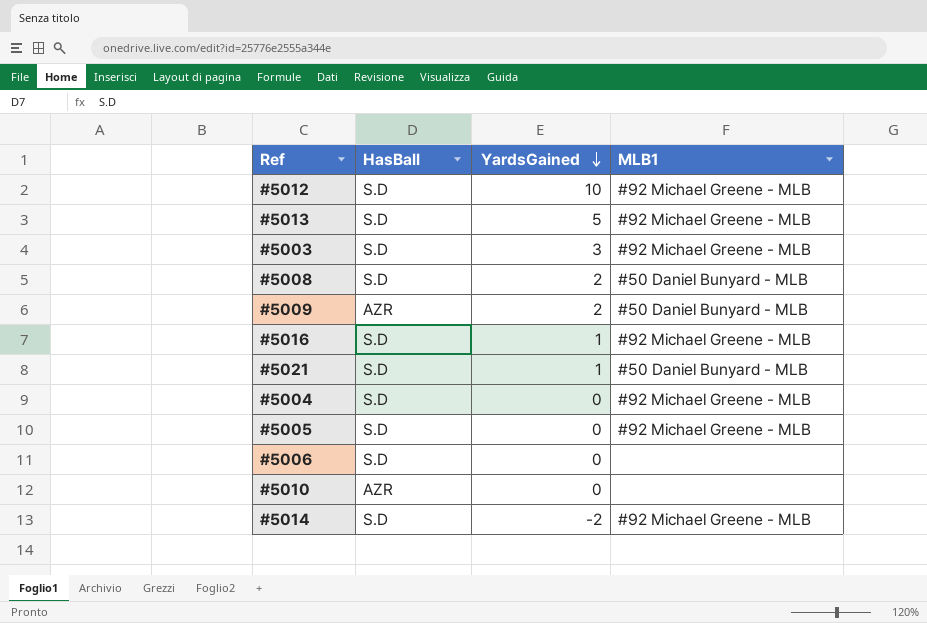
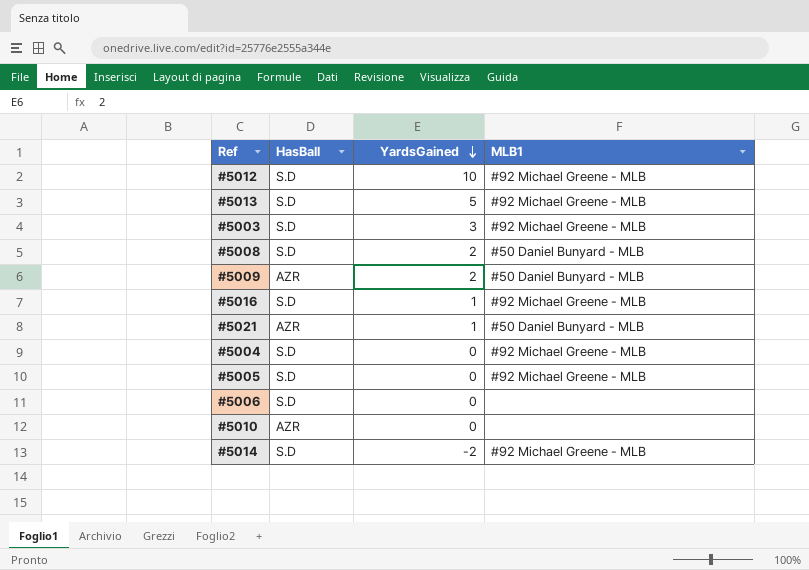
#5021 | HasBall: S.D -> AZR

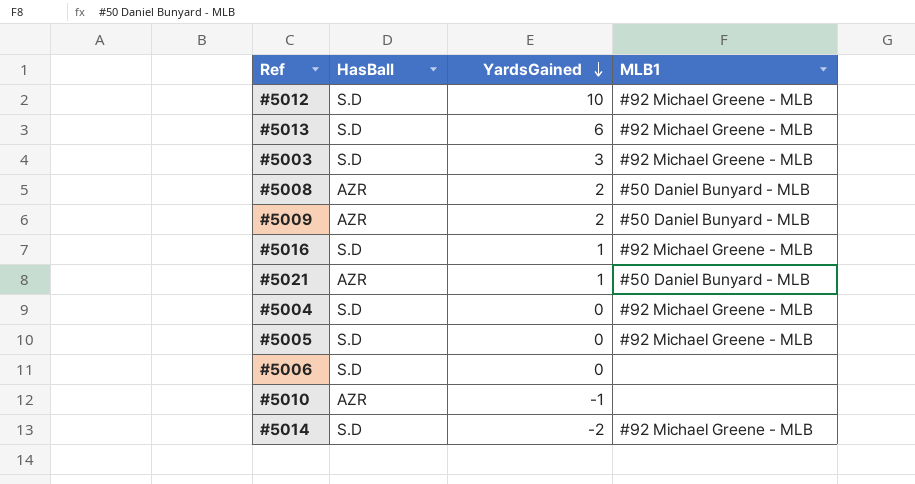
#5013 | YardsGained: 5 -> 6
#5008 | HasBall: S.D -> AZR
#5010 | YardsGained: 0 -> -1

